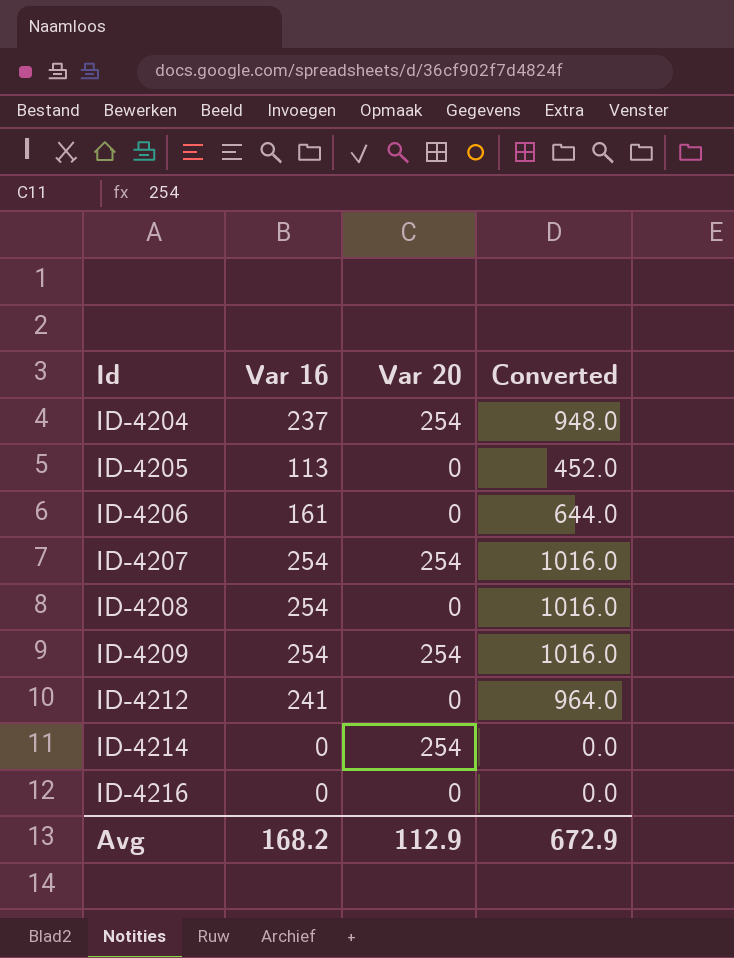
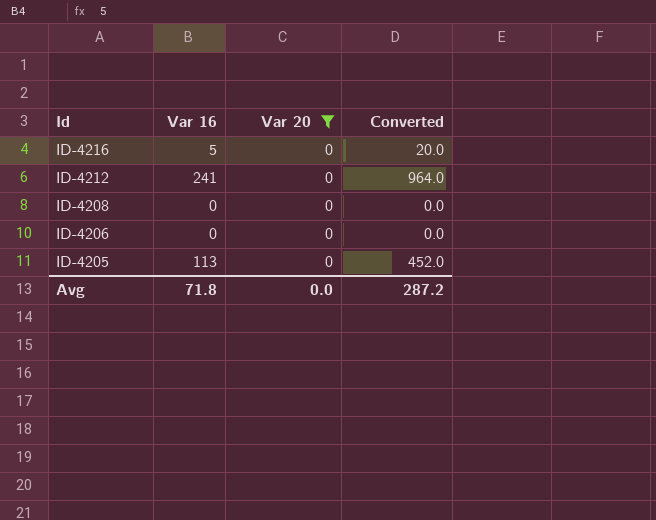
filter: none -> Var 20 = 0
row order: Id ascending -> Id descending
ID-4216 | Var 16: 0 -> 5
ID-4216 | Converted: 0.0 -> 20.0
ID-4208 | Var 16: 254 -> 0
ID-4208 | Converted: 1016.0 -> 0.0
ID-4206 | Var 16: 161 -> 0
ID-4206 | Converted: 644.0 -> 0.0
Avg | Var 16: 168.2 -> 71.8
Avg | Var 20: 112.9 -> 0.0
Avg | Converted: 672.9 -> 287.2

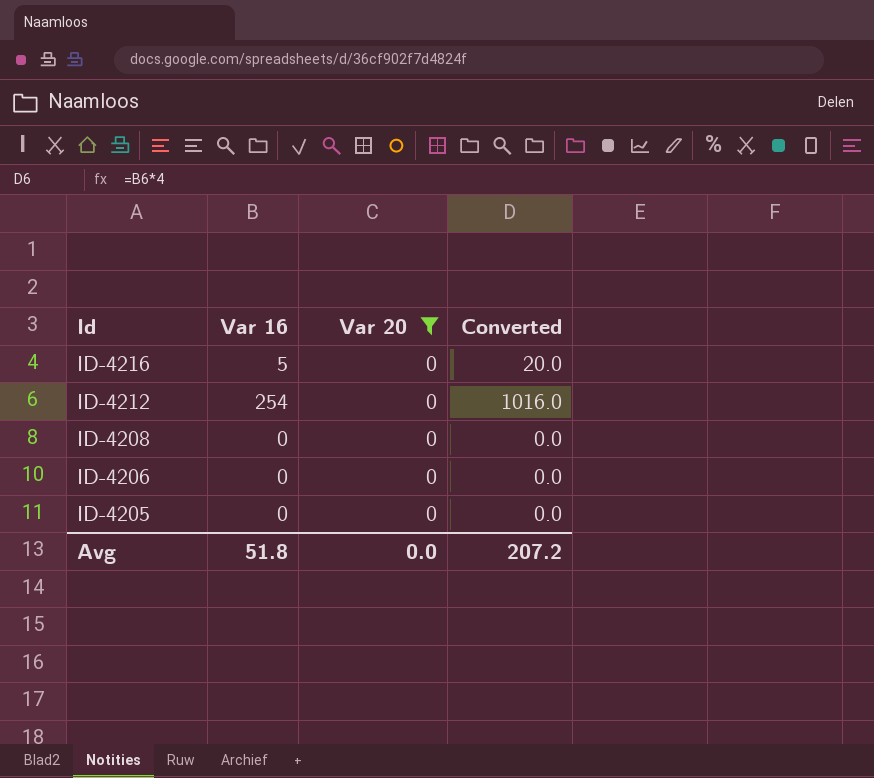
ID-4212 | Var 16: 241 -> 254
ID-4212 | Converted: 964.0 -> 1016.0
ID-4205 | Var 16: 113 -> 0
ID-4205 | Converted: 452.0 -> 0.0
Avg | Var 16: 71.8 -> 51.8
Avg | Converted: 287.2 -> 207.2

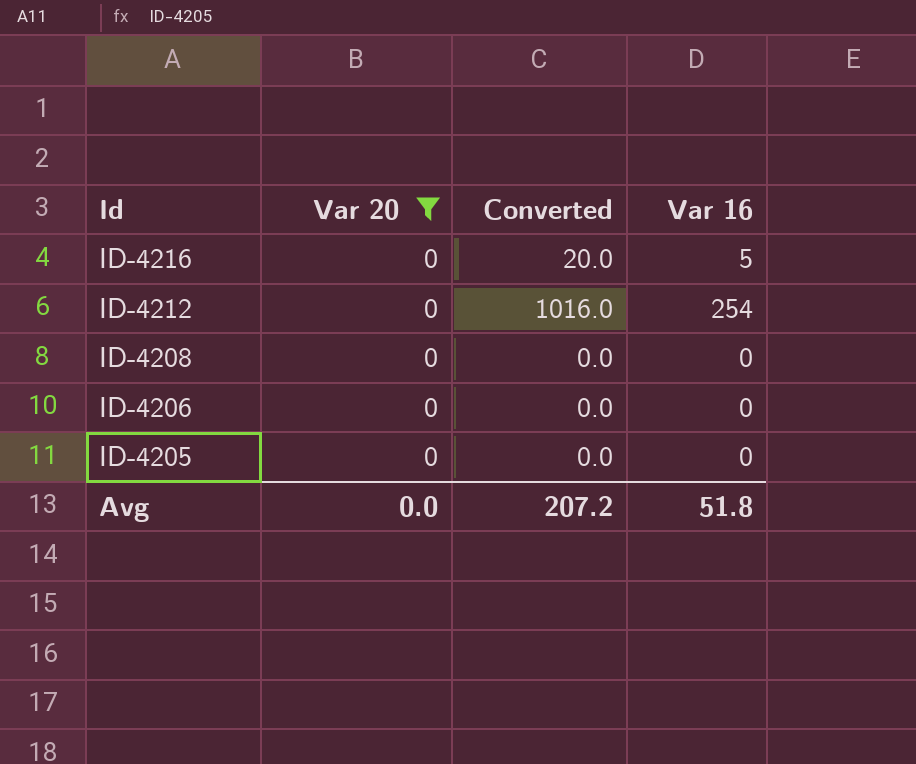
column Var 16 | position: 2 -> 4

